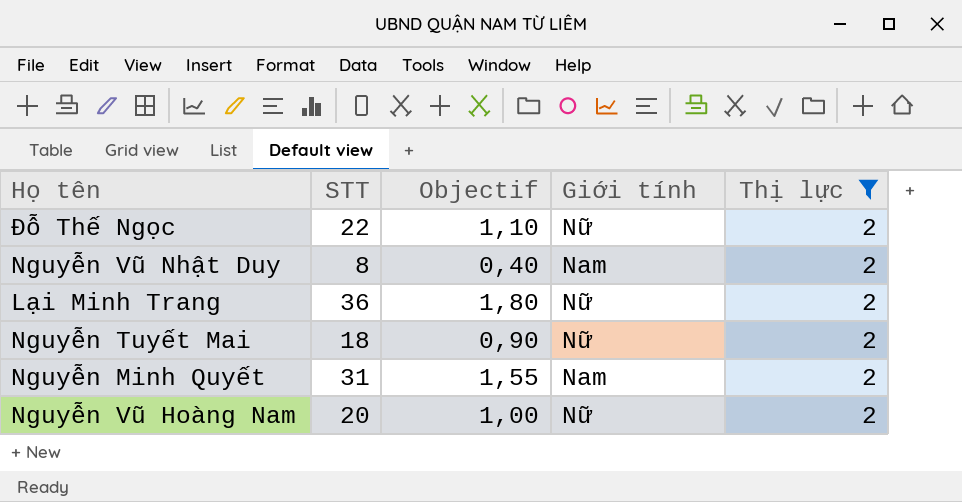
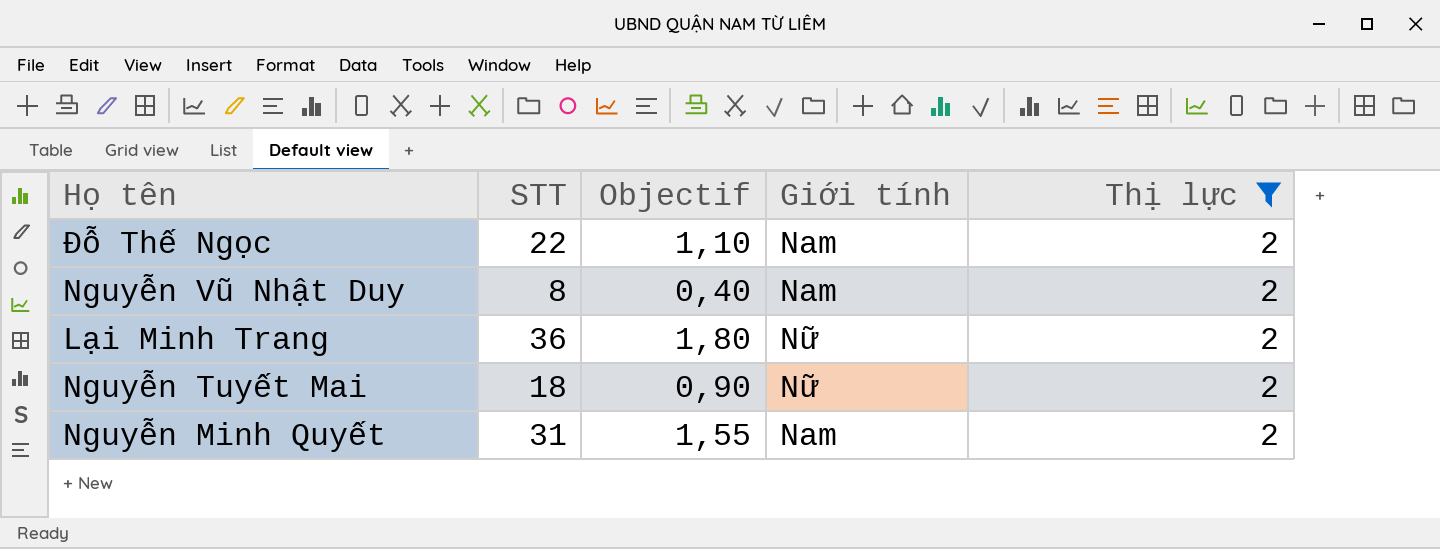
row Nguyễn Vũ Hoàng Nam: 20 | 1,00 | Nữ | 2 -> none
Đỗ Thế Ngọc | Giới tính: Nữ -> Nam

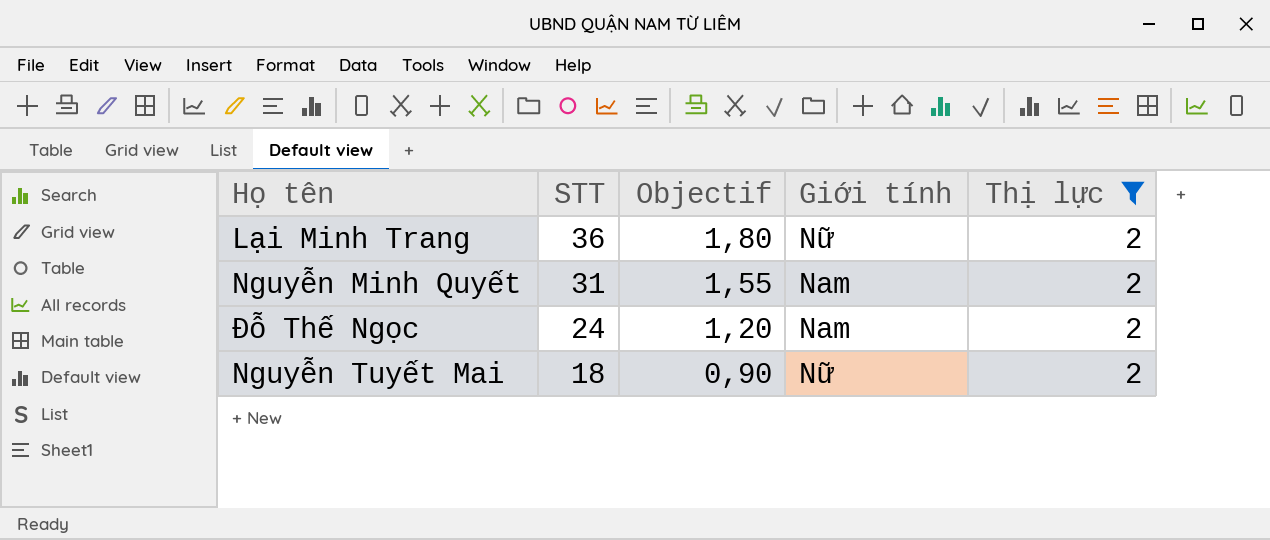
row order: none -> STT descending
row Nguyễn Vũ Nhật Duy: 8 | 0,40 | Nam | 2 -> none
Đỗ Thế Ngọc | STT: 22 -> 24
Đỗ Thế Ngọc | Objectif: 1,10 -> 1,20

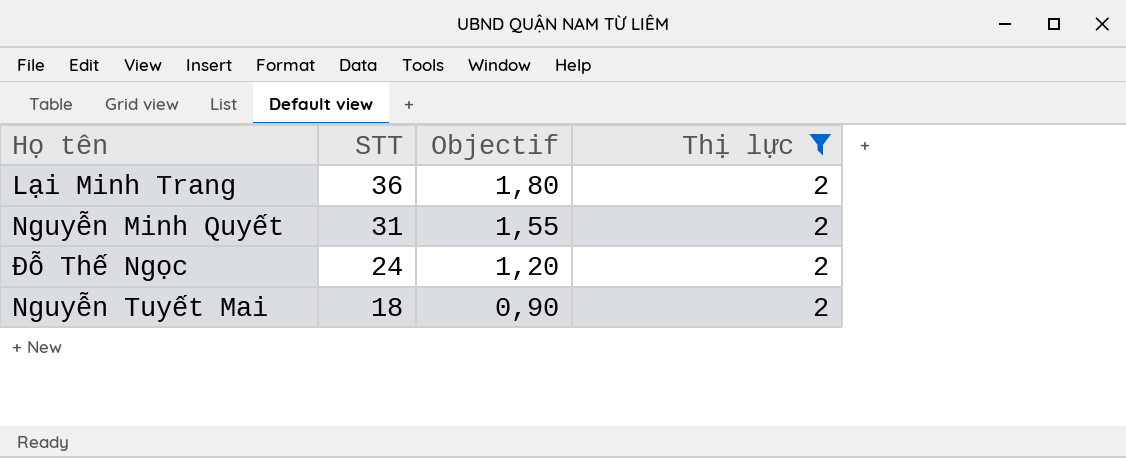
column Giới tính | position: 4 -> none

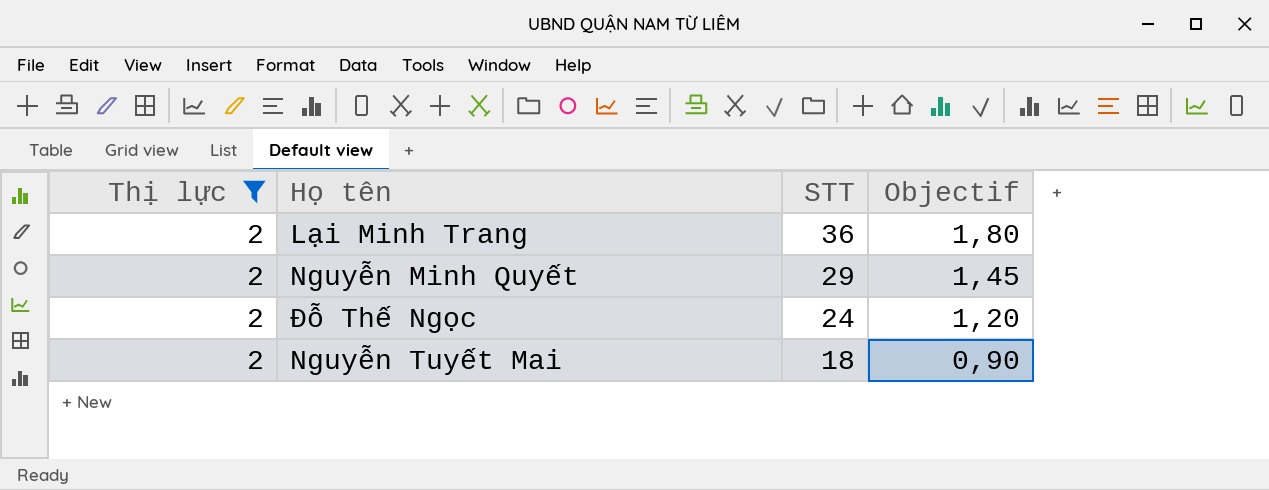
column Thị lực | position: 4 -> 1
Nguyễn Minh Quyết | STT: 31 -> 29
Nguyễn Minh Quyết | Objectif: 1,55 -> 1,45

